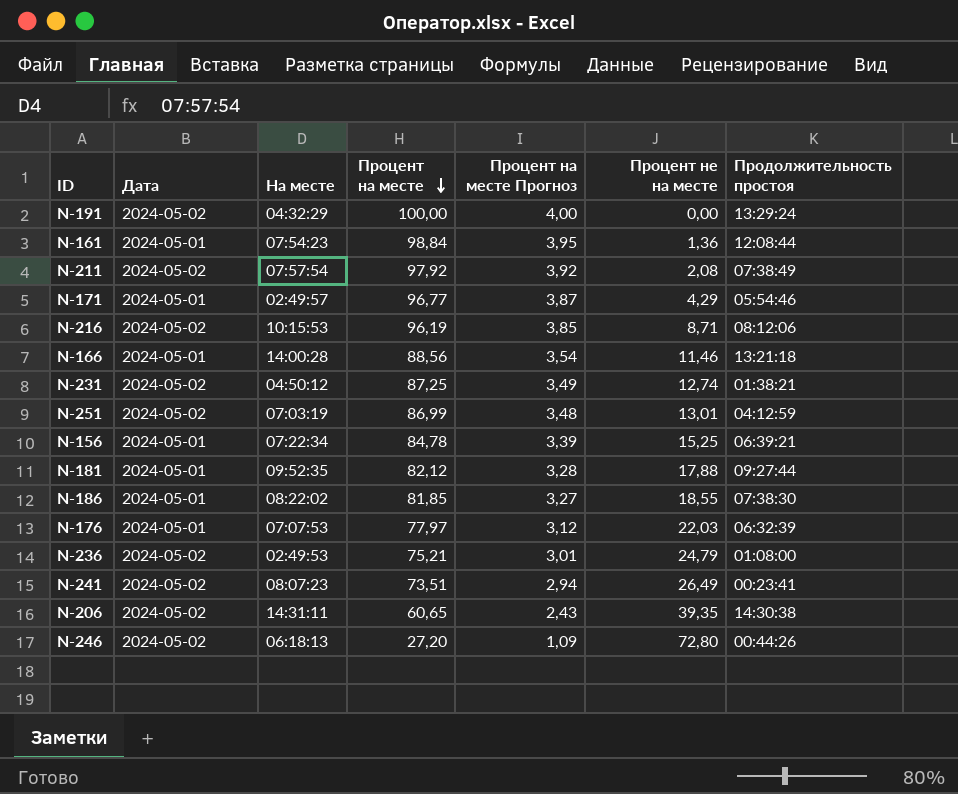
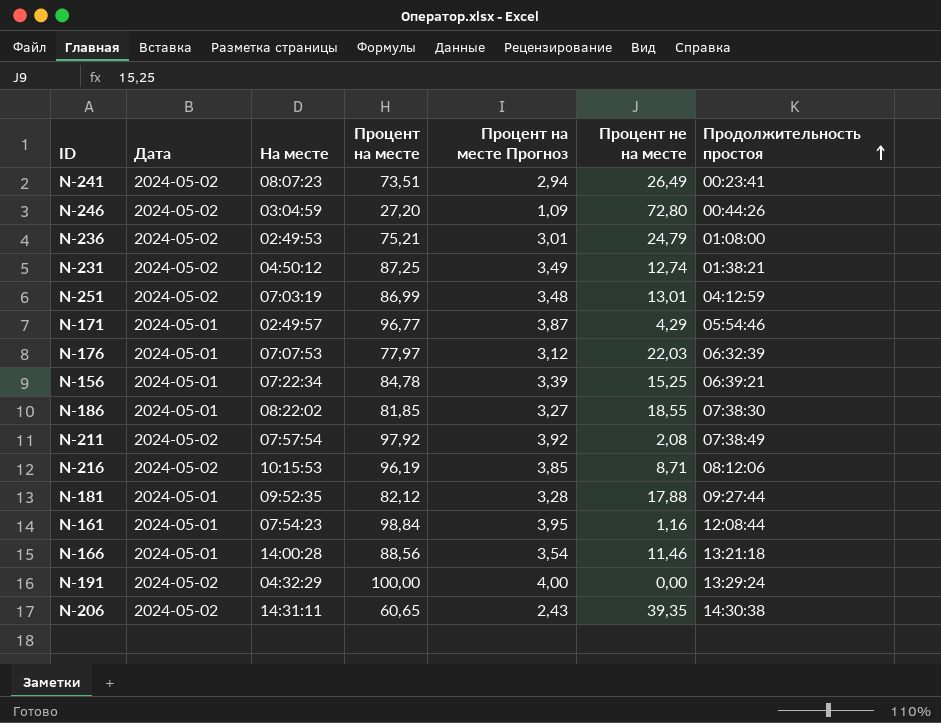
row order: Процент на месте descending -> Продолжительность простоя ascending
N-246 | На месте: 06:18:13 -> 03:04:59
N-161 | Процент не на месте: 1,36 -> 1,16

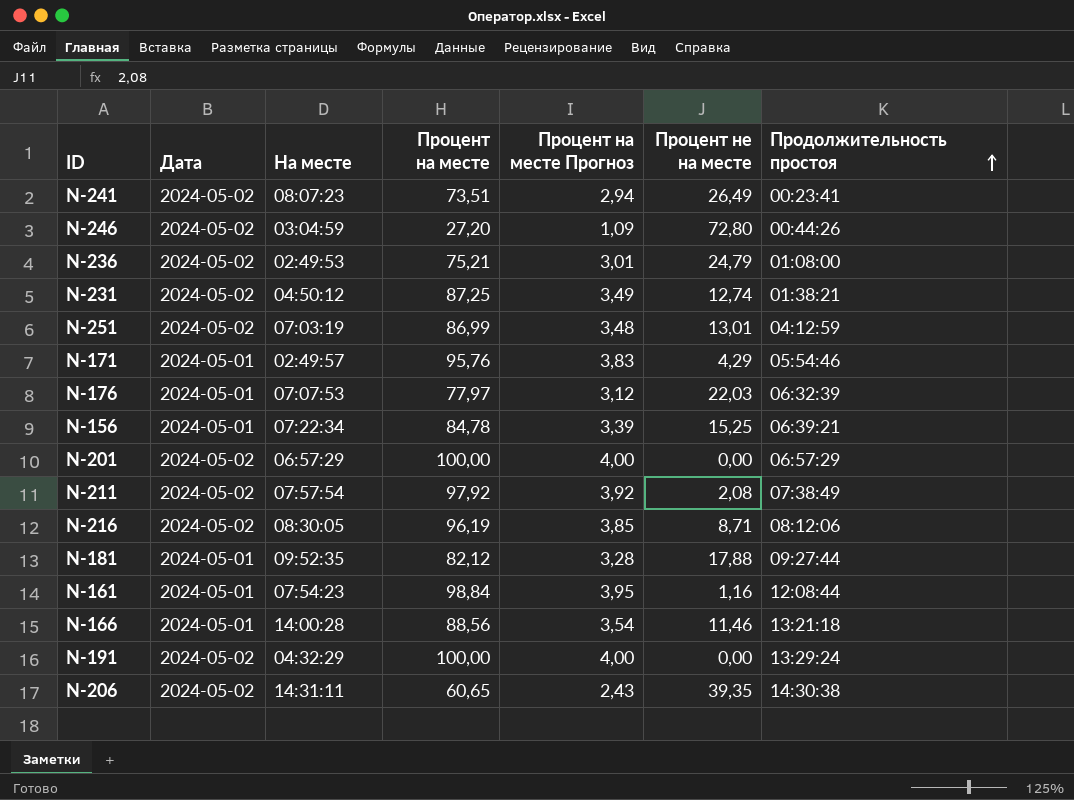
row N-186: 2024-05-01 | 08:22:02 | 81,85 | 3,27 | 18,55 | 07:38:30 -> none
N-171 | Процент на месте: 96,77 -> 95,76
N-171 | Процент на месте Прогноз: 3,87 -> 3,83
row N-201: none -> 2024-05-02 | 06:57:29 | 100,00 | 4,00 | 0,00 | 06:57:29
N-216 | На месте: 10:15:53 -> 08:30:05

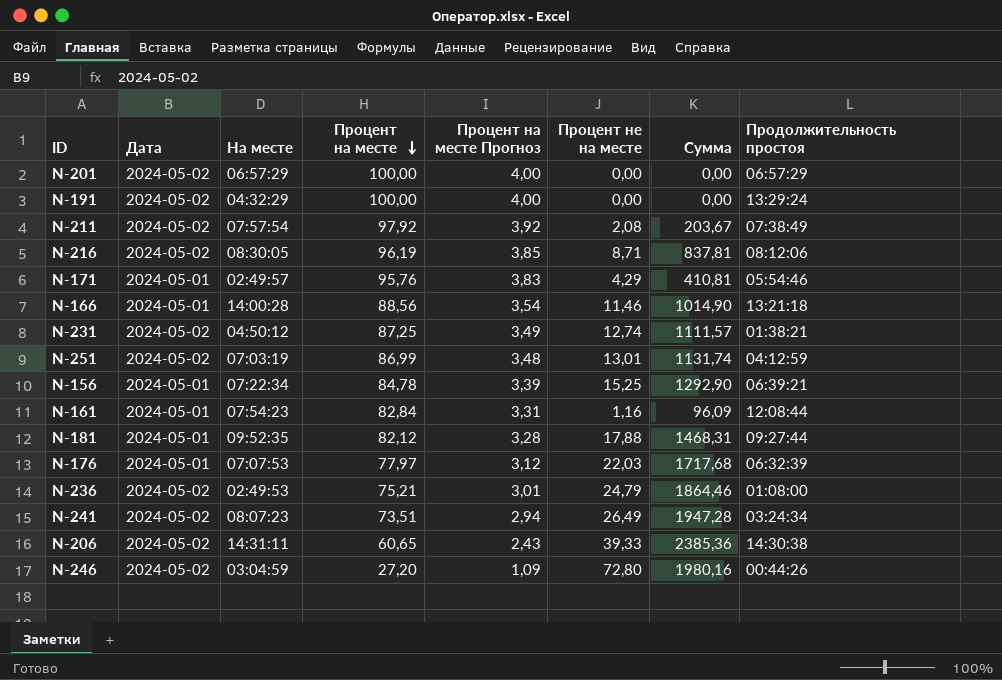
row order: Продолжительность простоя ascending -> Процент на месте descending
column Сумма | formula: none -> [Процент на месте] * [Процент не на месте]
N-161 | Процент на месте: 98,84 -> 82,84
N-161 | Процент на месте Прогноз: 3,95 -> 3,31
N-241 | Продолжительность простоя: 00:23:41 -> 03:24:34
N-206 | Процент не на месте: 39,35 -> 39,33

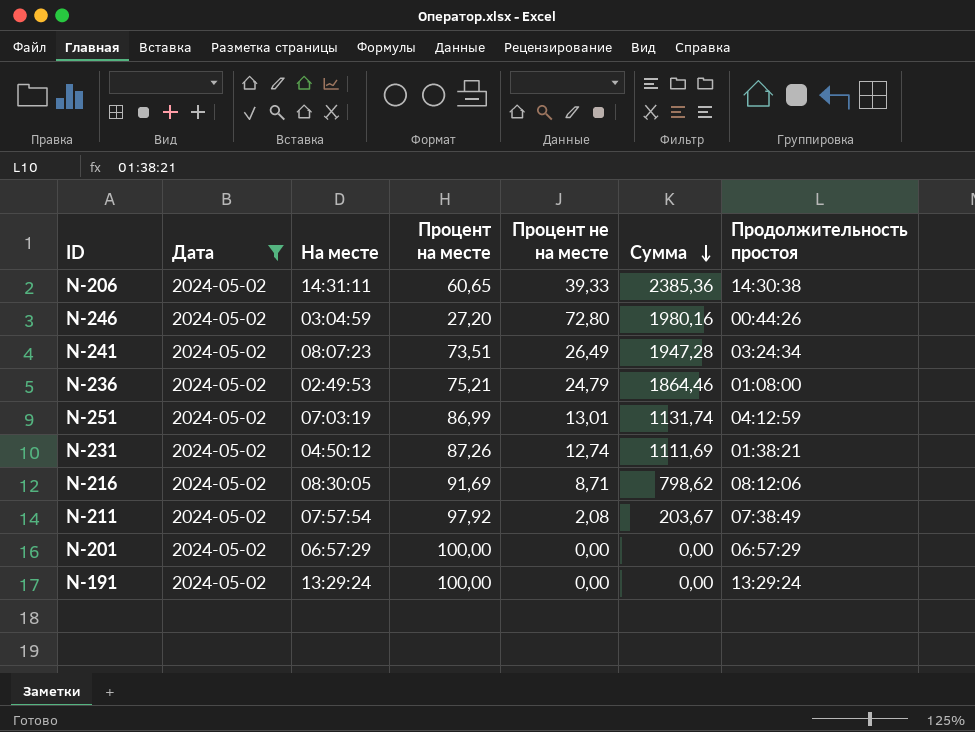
filter: none -> Дата = 2024-05-02
row order: Процент на месте descending -> Сумма descending
column Процент на месте Прогноз | formula: [Процент на месте] * 0,04 -> none
N-231 | Процент на месте: 87,25 -> 87,26
N-231 | Сумма: 1111,57 -> 1111,69
N-216 | Процент на месте: 96,19 -> 91,69
N-216 | Сумма: 837,81 -> 798,62
N-191 | На месте: 04:32:29 -> 13:29:24

